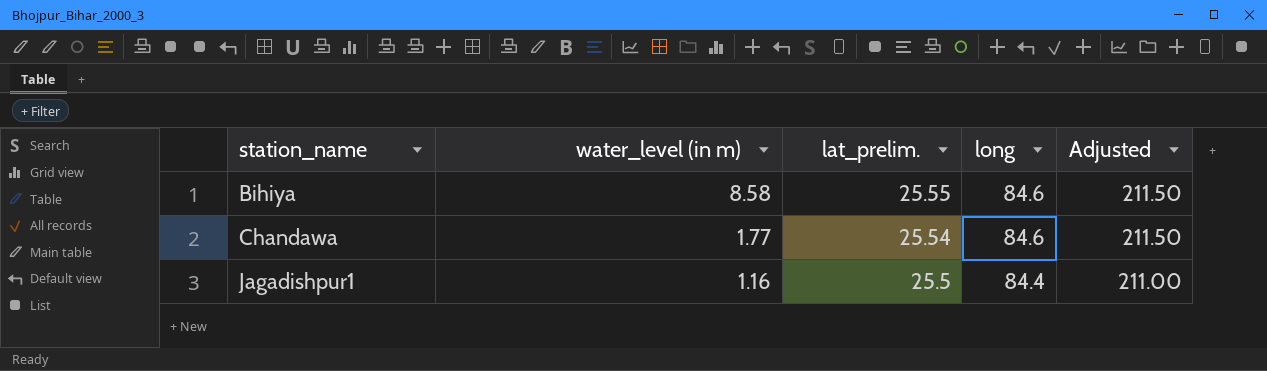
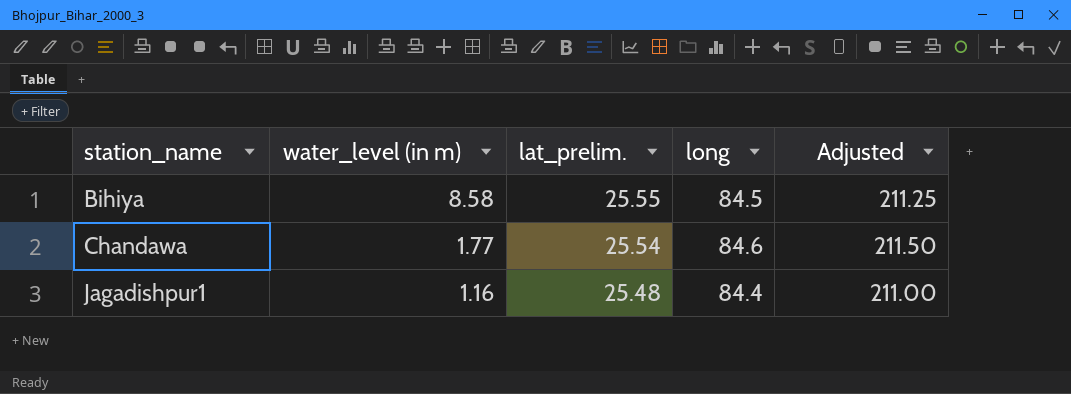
Bihiya | long: 84.6 -> 84.5
Bihiya | Adjusted: 211.50 -> 211.25
Jagadishpur1 | lat_prelim.: 25.5 -> 25.48

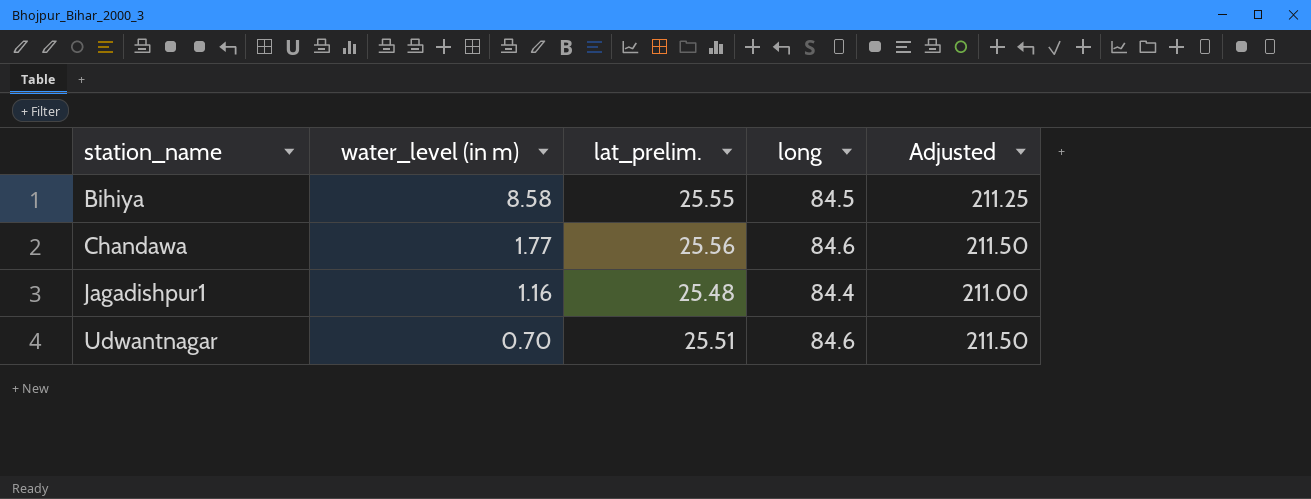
Chandawa | lat_prelim.: 25.54 -> 25.56
row Udwantnagar: none -> 0.70 | 25.51 | 84.6 | 211.50

